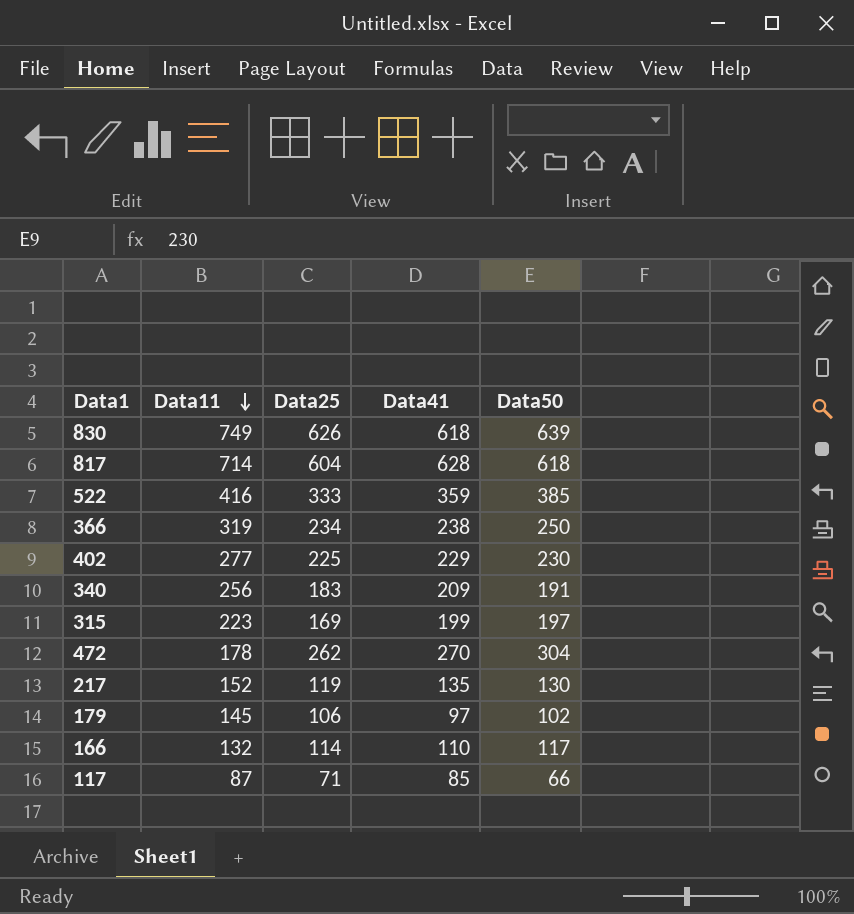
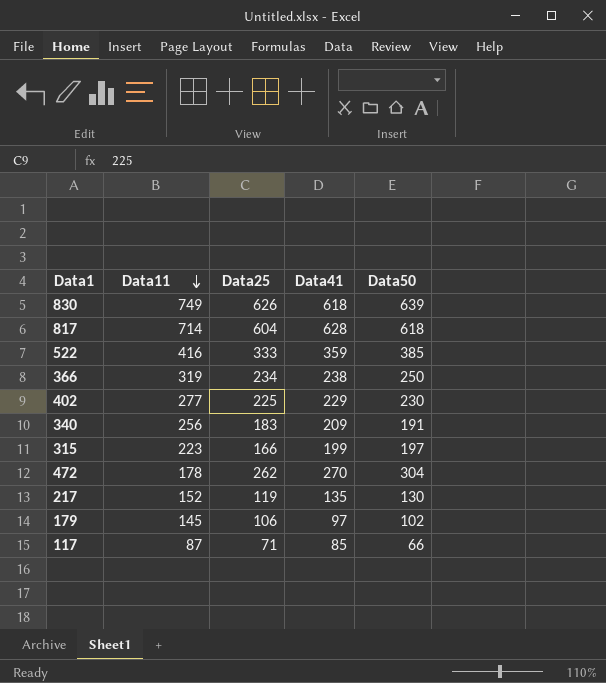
row 166: 132 | 114 | 110 | 117 -> none
315 | Data25: 169 -> 166

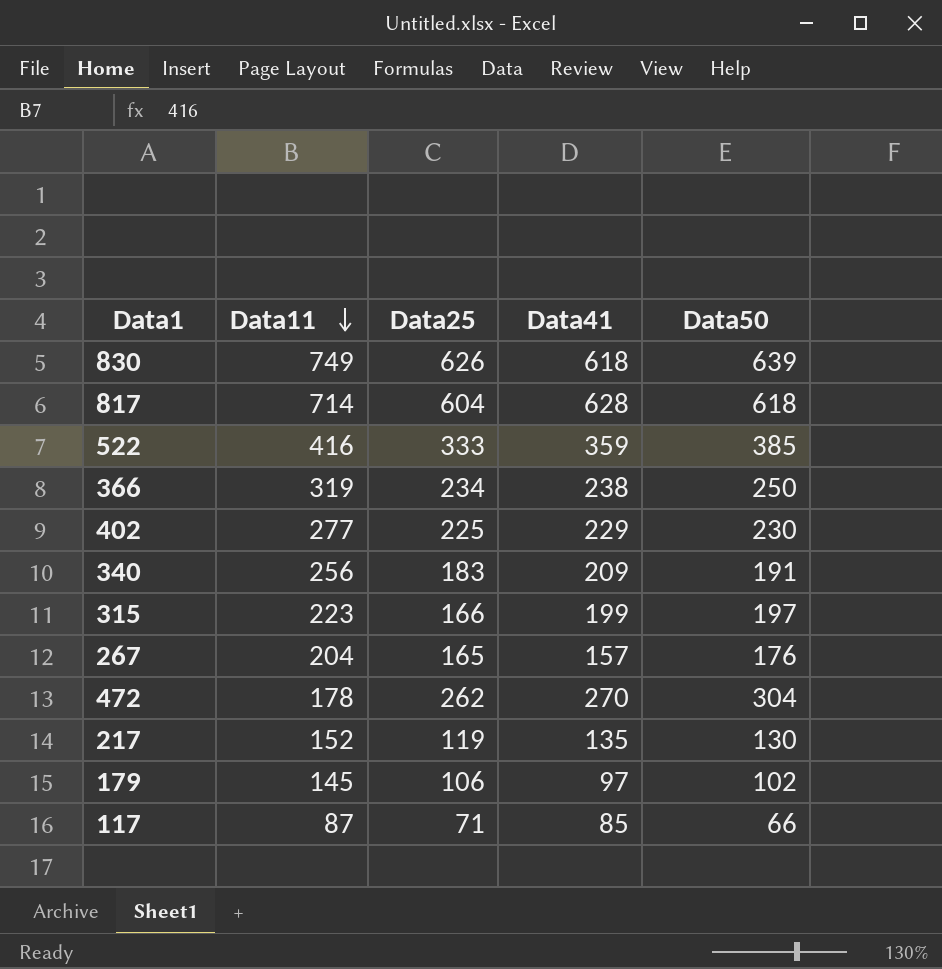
row 267: none -> 204 | 165 | 157 | 176

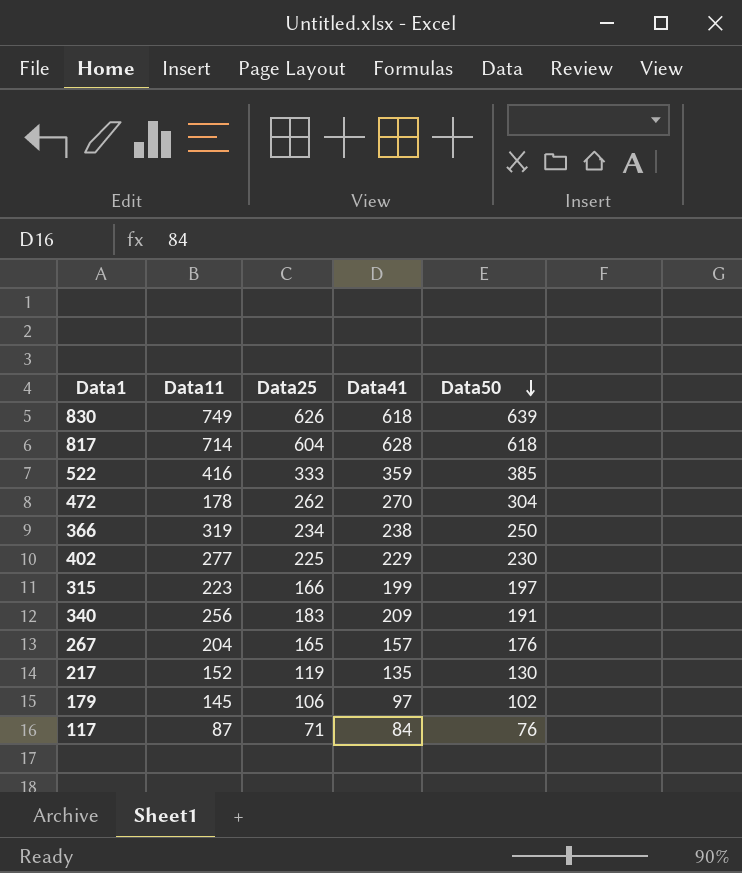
row order: Data11 descending -> Data50 descending
117 | Data41: 85 -> 84
117 | Data50: 66 -> 76

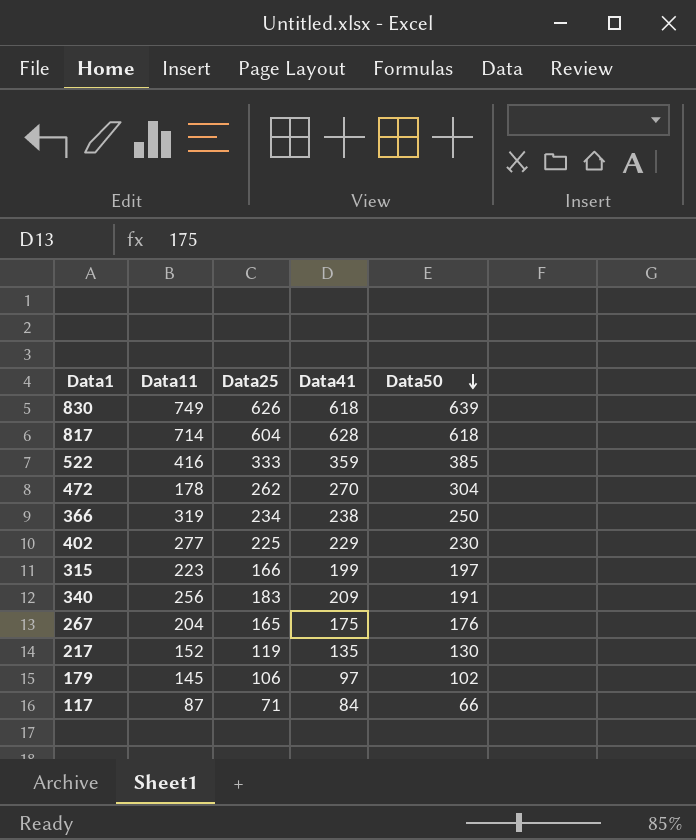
267 | Data41: 157 -> 175
117 | Data50: 76 -> 66

